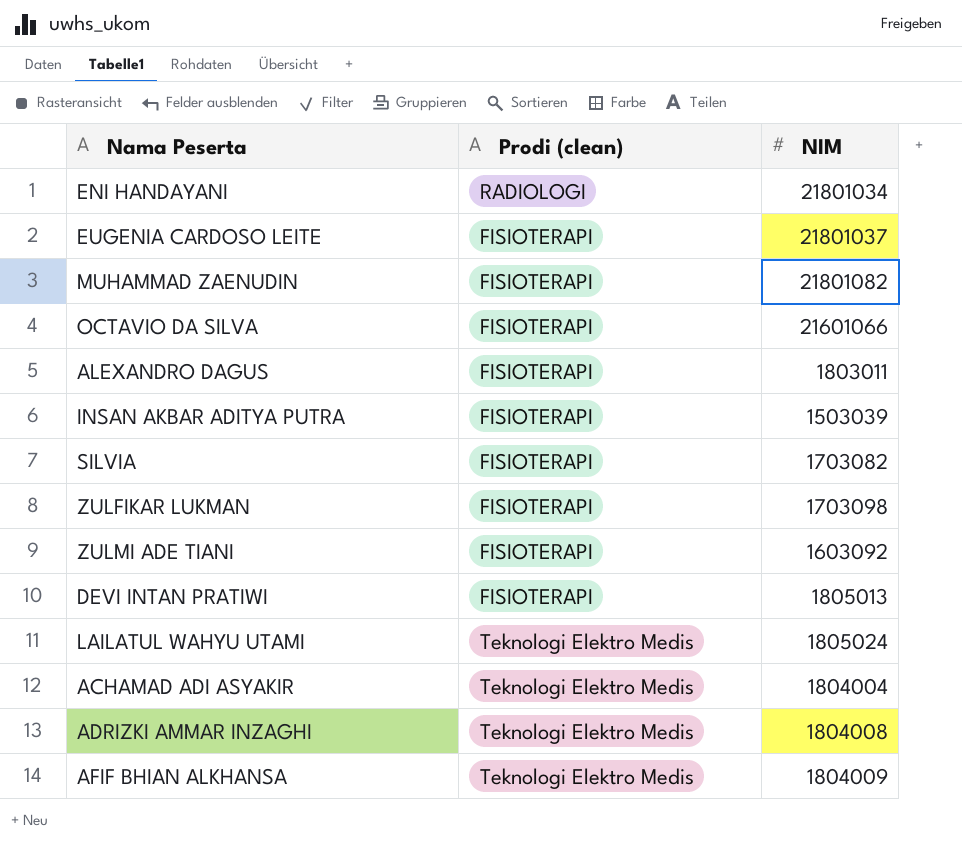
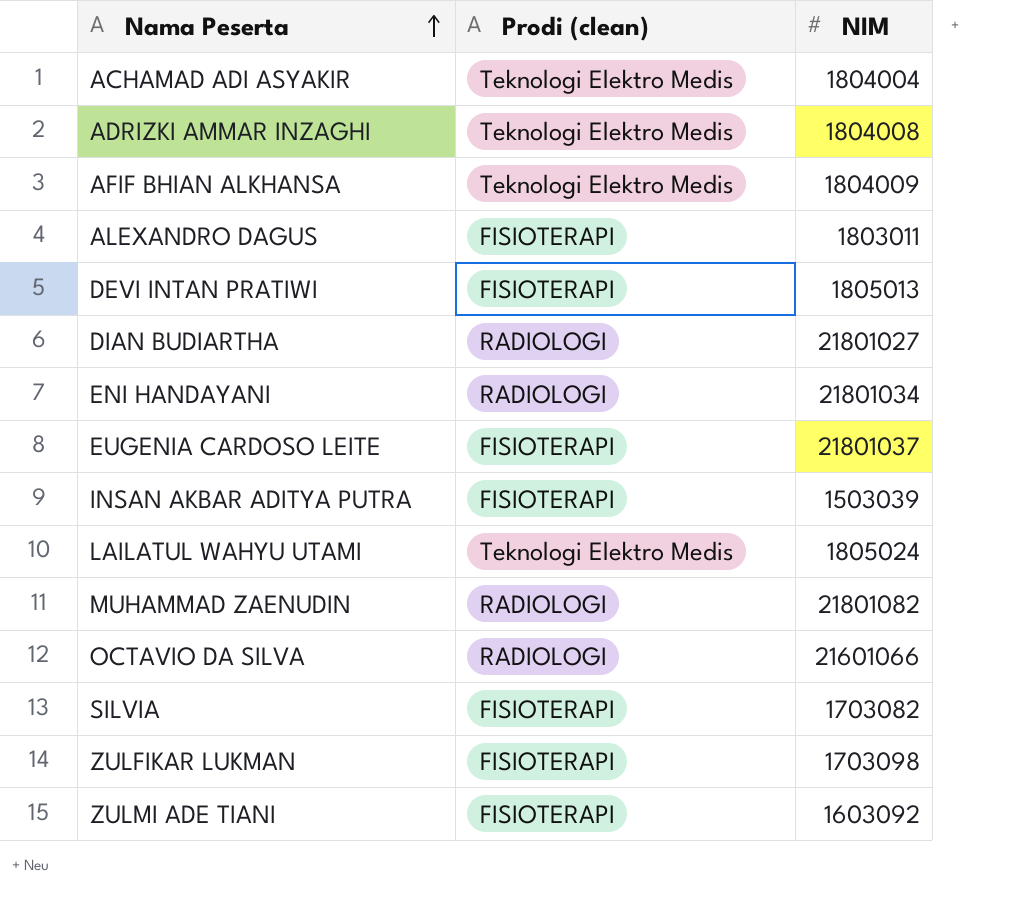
row order: none -> Nama Peserta ascending
row DIAN BUDIARTHA: none -> RADIOLOGI | 21801027
MUHAMMAD ZAENUDIN | Prodi (clean): FISIOTERAPI -> RADIOLOGI
OCTAVIO DA SILVA | Prodi (clean): FISIOTERAPI -> RADIOLOGI

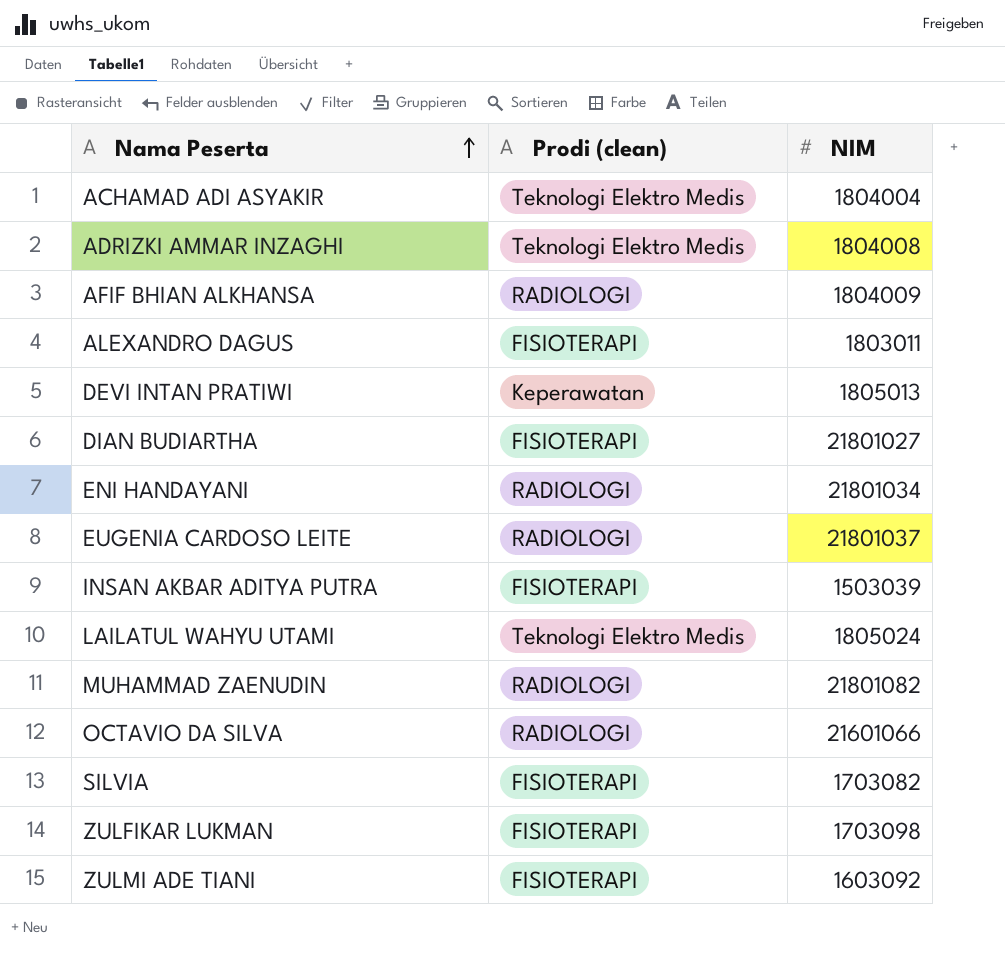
AFIF BHIAN ALKHANSA | Prodi (clean): Teknologi Elektro Medis -> RADIOLOGI
DEVI INTAN PRATIWI | Prodi (clean): FISIOTERAPI -> Keperawatan
DIAN BUDIARTHA | Prodi (clean): RADIOLOGI -> FISIOTERAPI
EUGENIA CARDOSO LEITE | Prodi (clean): FISIOTERAPI -> RADIOLOGI

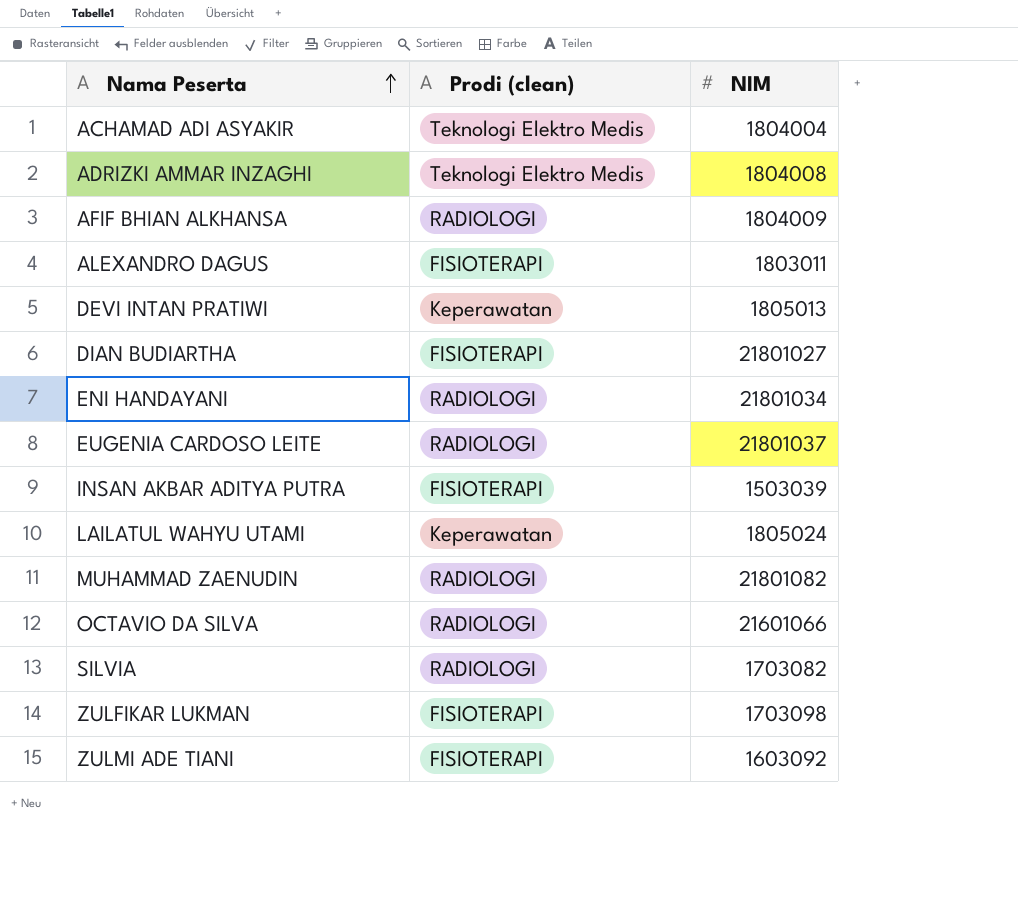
LAILATUL WAHYU UTAMI | Prodi (clean): Teknologi Elektro Medis -> Keperawatan
SILVIA | Prodi (clean): FISIOTERAPI -> RADIOLOGI

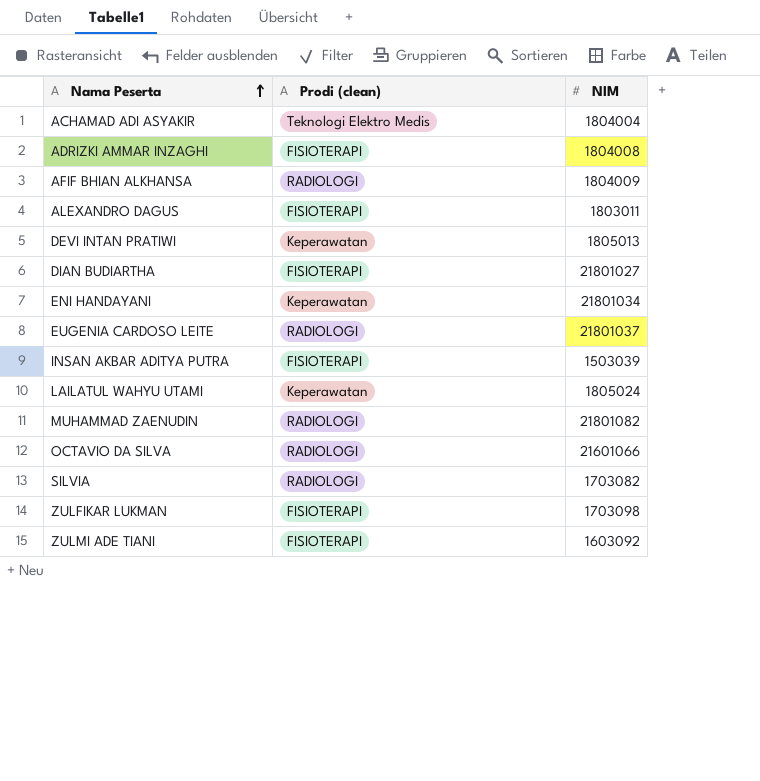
ADRIZKI AMMAR INZAGHI | Prodi (clean): Teknologi Elektro Medis -> FISIOTERAPI
ENI HANDAYANI | Prodi (clean): RADIOLOGI -> Keperawatan

